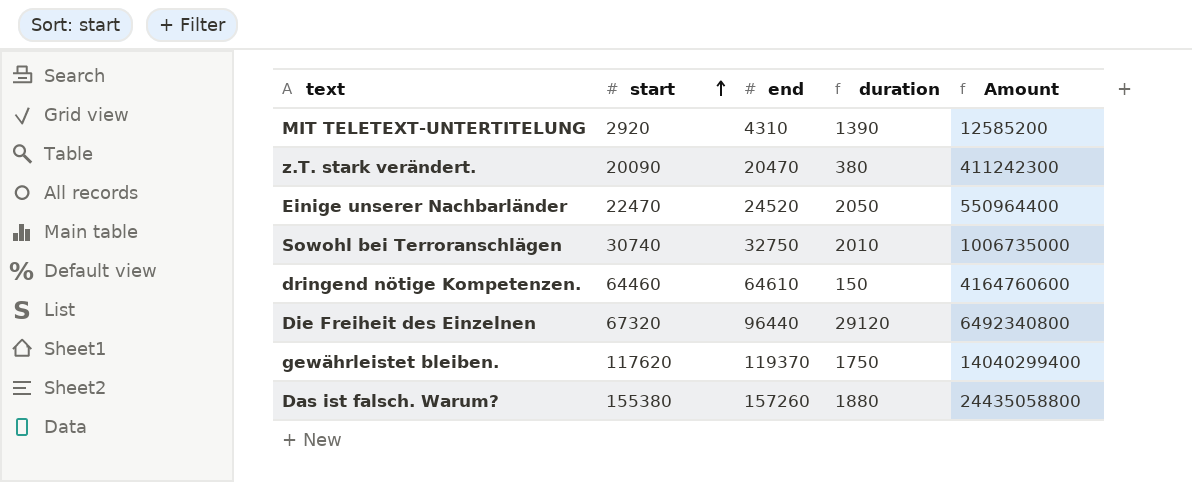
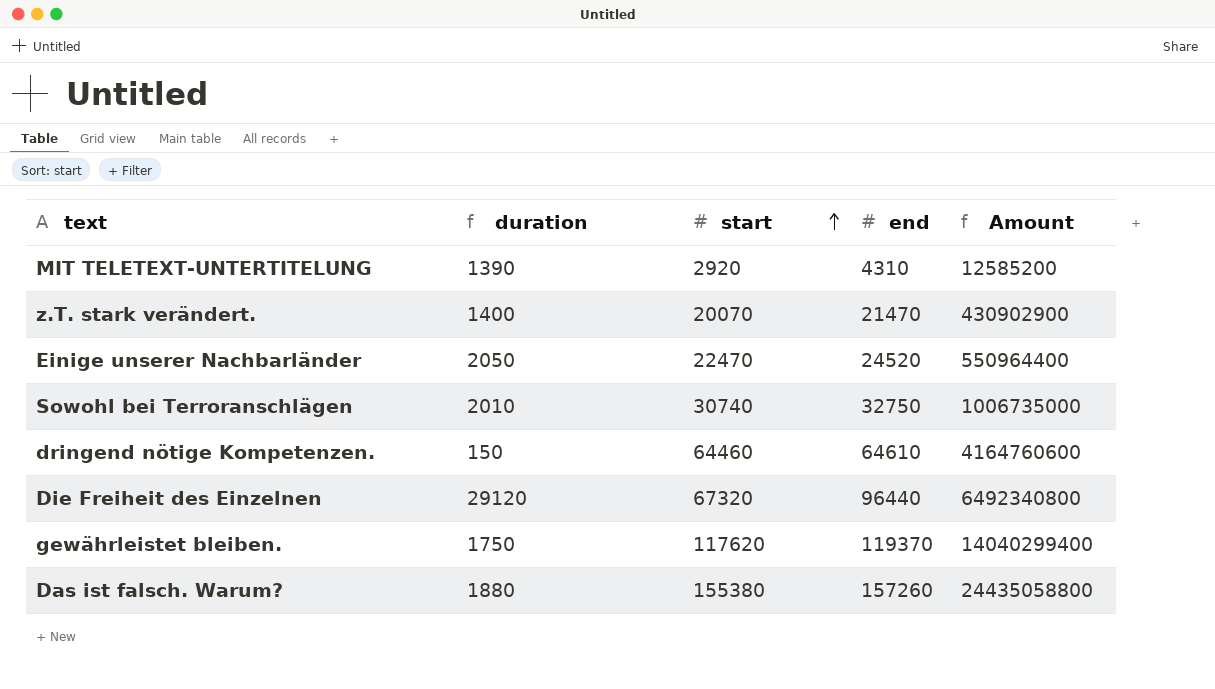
column duration | position: 4 -> 2
z.T. stark verändert. | duration: 380 -> 1400
z.T. stark verändert. | start: 20090 -> 20070
z.T. stark verändert. | end: 20470 -> 21470
z.T. stark verändert. | Amount: 411242300 -> 430902900

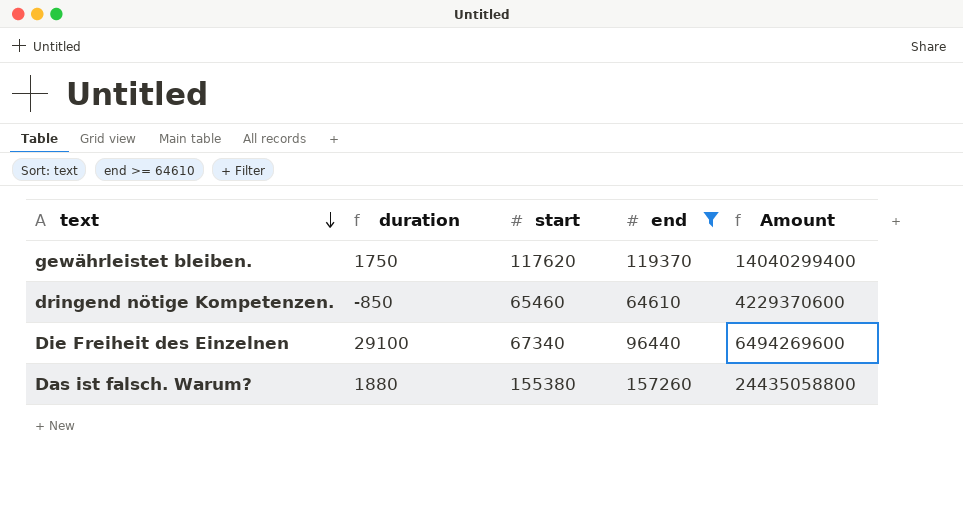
filter: none -> end >= 64610
row order: start ascending -> text descending
dringend nötige Kompetenzen. | duration: 150 -> -850
dringend nötige Kompetenzen. | start: 64460 -> 65460
dringend nötige Kompetenzen. | Amount: 4164760600 -> 4229370600
Die Freiheit des Einzelnen | duration: 29120 -> 29100
Die Freiheit des Einzelnen | start: 67320 -> 67340
Die Freiheit des Einzelnen | Amount: 6492340800 -> 6494269600

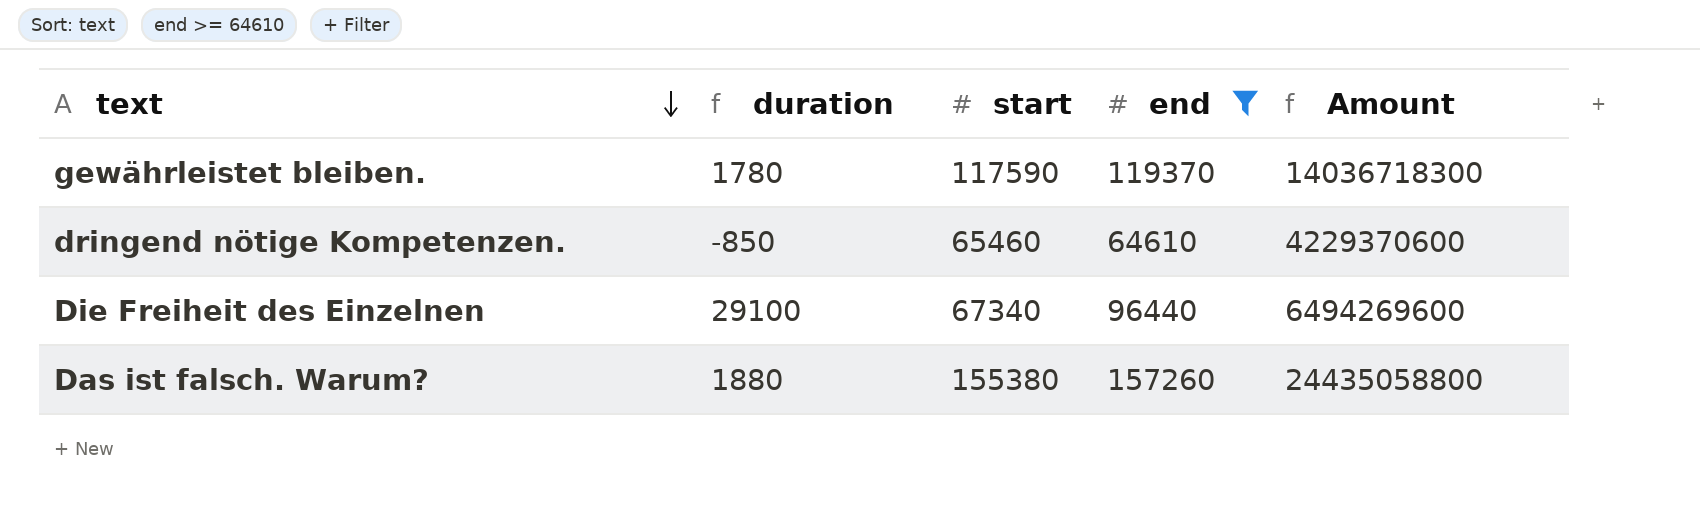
gewährleistet bleiben. | duration: 1750 -> 1780
gewährleistet bleiben. | start: 117620 -> 117590
gewährleistet bleiben. | Amount: 14040299400 -> 14036718300

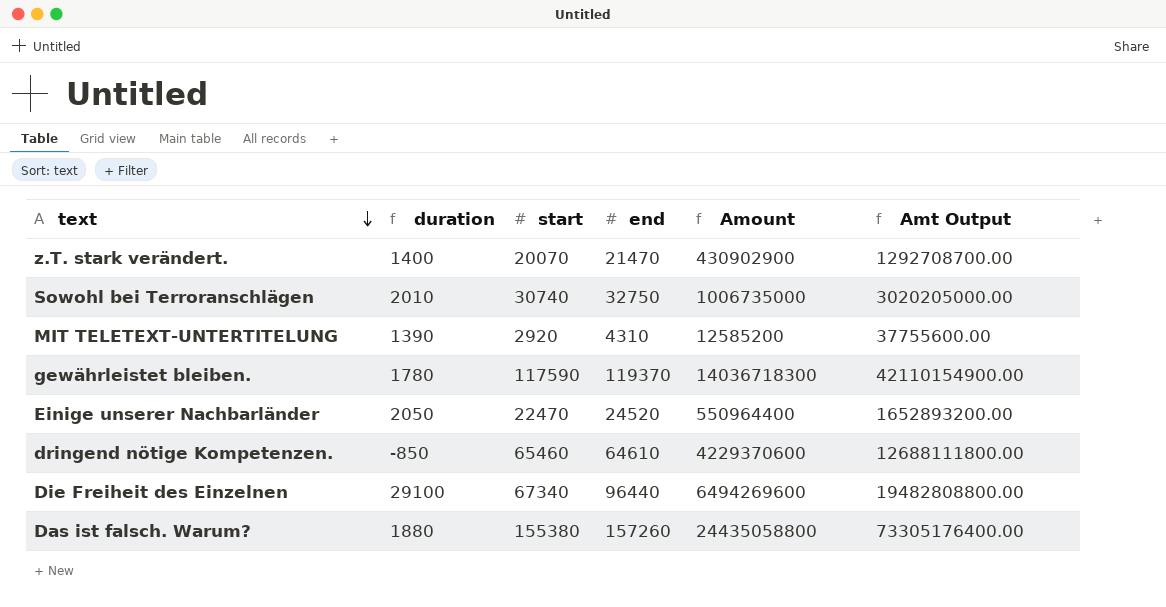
filter: end >= 64610 -> none
column Amt Output | formula: none -> [Amount] * 3

